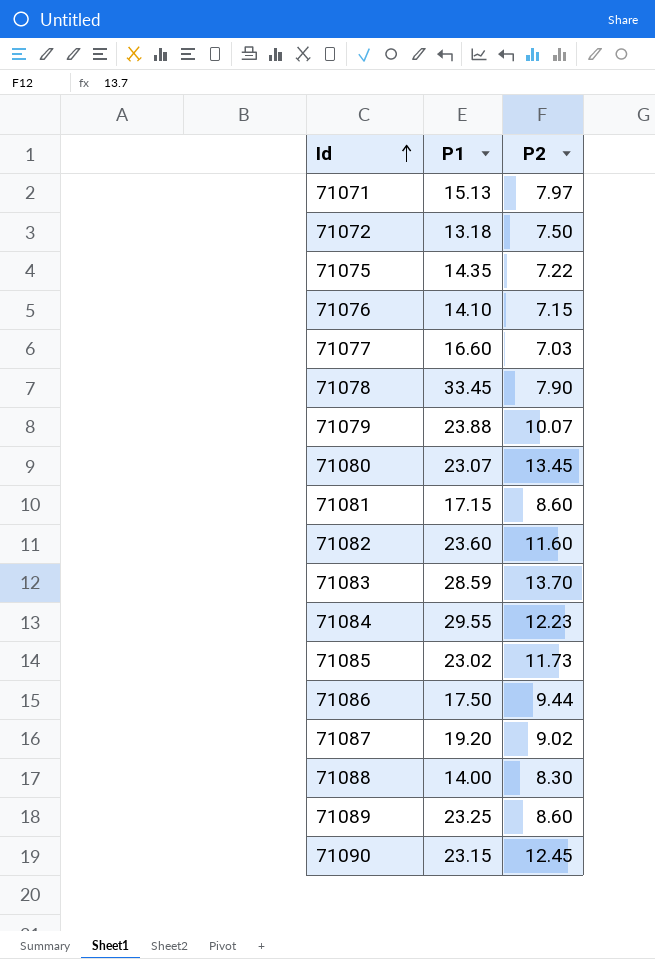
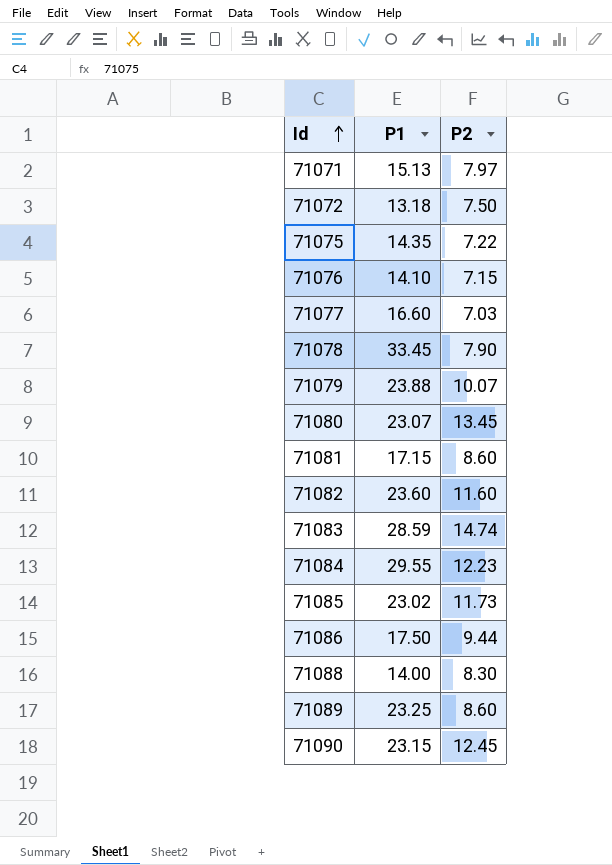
row 71087: 19.20 | 9.02 -> none
71083 | P2: 13.70 -> 14.74

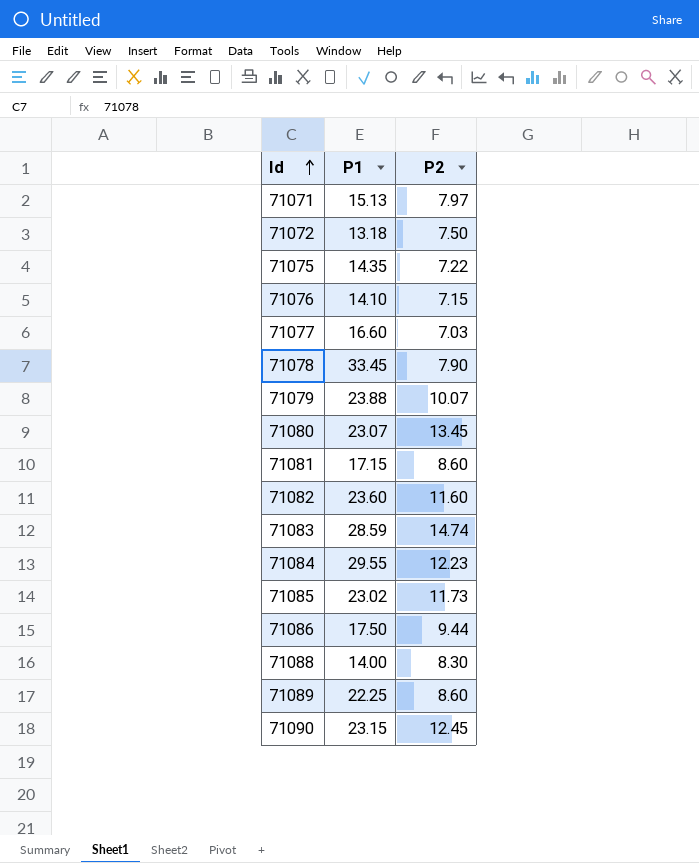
71089 | P1: 23.25 -> 22.25

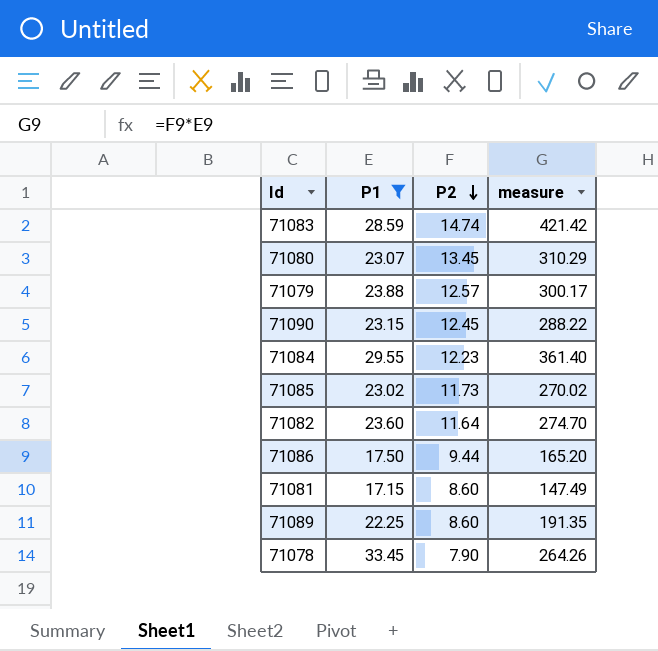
filter: none -> P1 >= 17.15
row order: Id ascending -> P2 descending
column measure | formula: none -> [P1] * [P2]
71079 | P2: 10.07 -> 12.57
71082 | P2: 11.60 -> 11.64

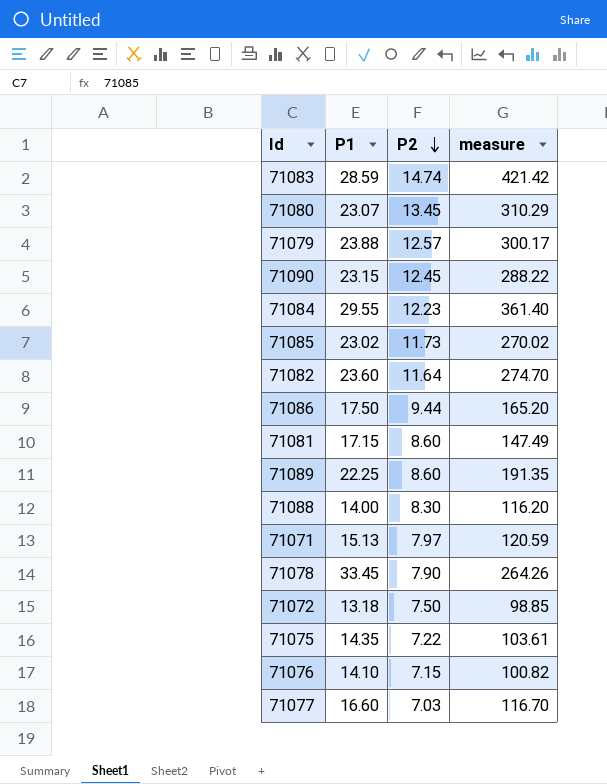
filter: P1 >= 17.15 -> none

